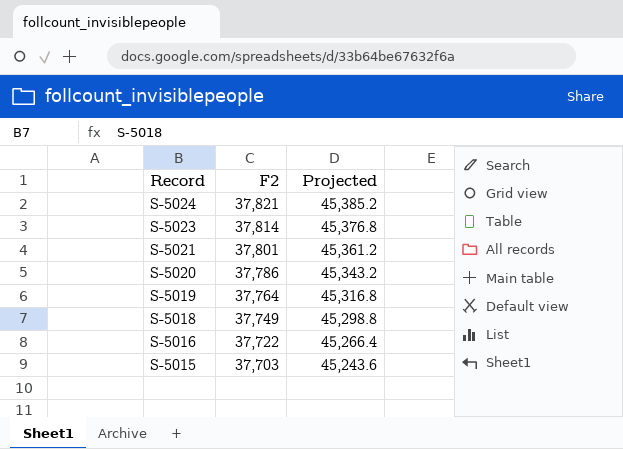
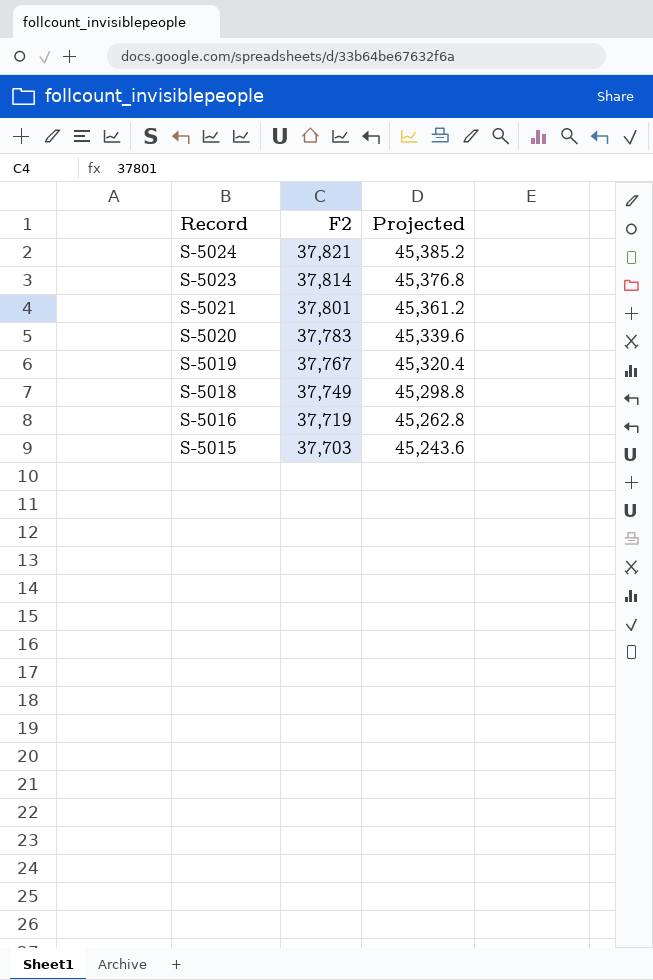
S-5020 | F2: 37,786 -> 37,783
S-5020 | Projected: 45,343.2 -> 45,339.6
S-5019 | F2: 37,764 -> 37,767
S-5019 | Projected: 45,316.8 -> 45,320.4
S-5016 | F2: 37,722 -> 37,719
S-5016 | Projected: 45,266.4 -> 45,262.8

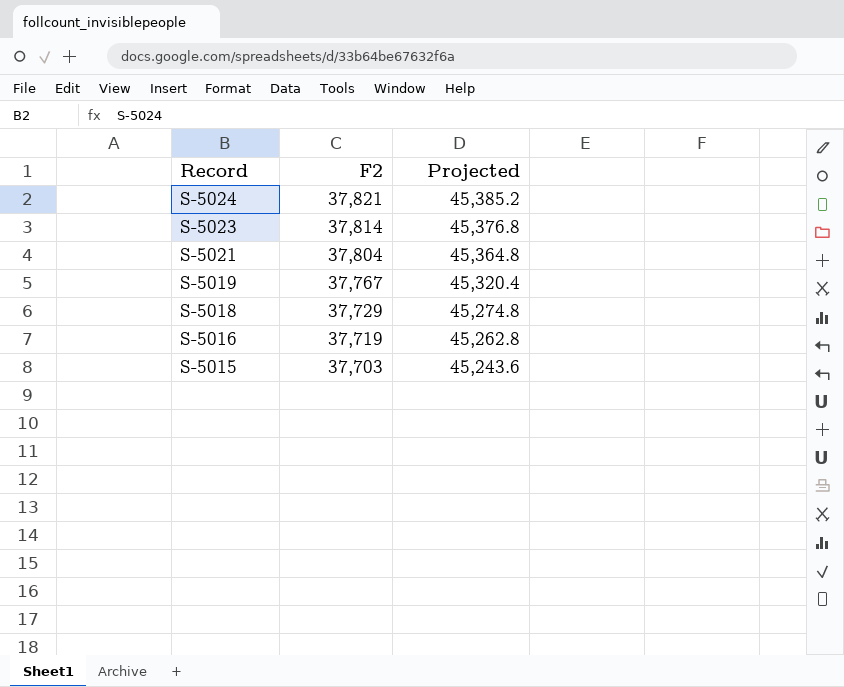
row S-5020: 37,783 | 45,339.6 -> none
S-5021 | F2: 37,801 -> 37,804
S-5021 | Projected: 45,361.2 -> 45,364.8
S-5018 | F2: 37,749 -> 37,729
S-5018 | Projected: 45,298.8 -> 45,274.8

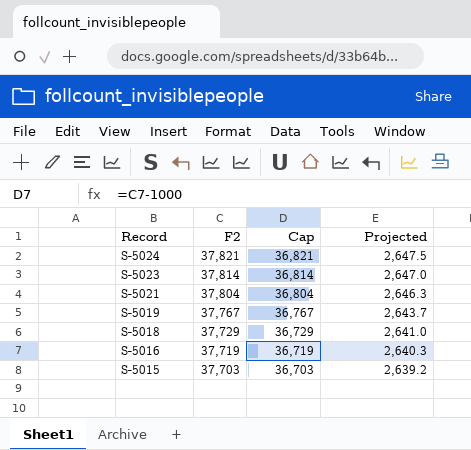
column Cap | formula: none -> [F2] - 1000
column Projected | formula: [F2] * 1.2 -> [F2] * 0.07

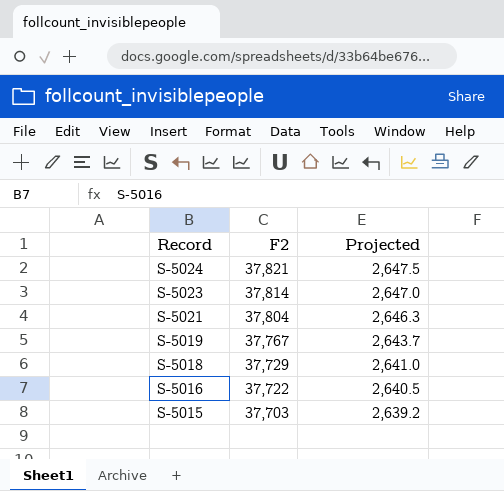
column Cap | formula: [F2] - 1000 -> none
S-5016 | F2: 37,719 -> 37,722
S-5016 | Projected: 2,640.3 -> 2,640.5

